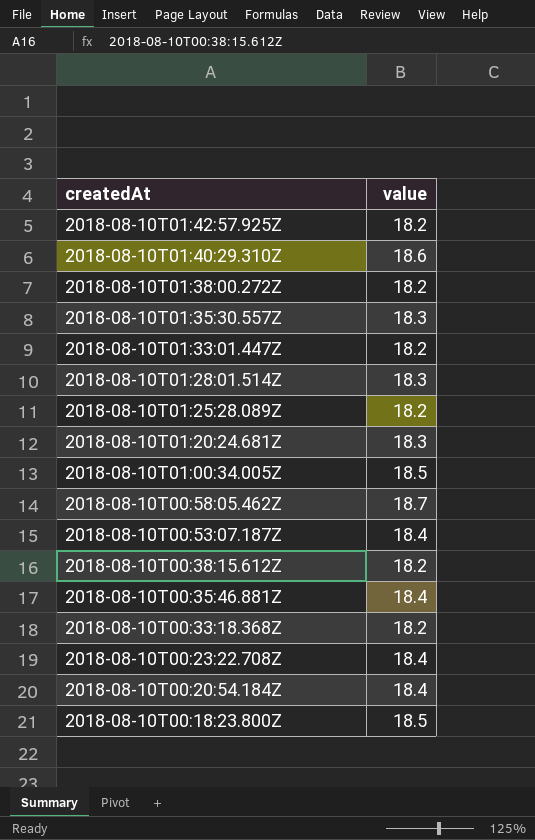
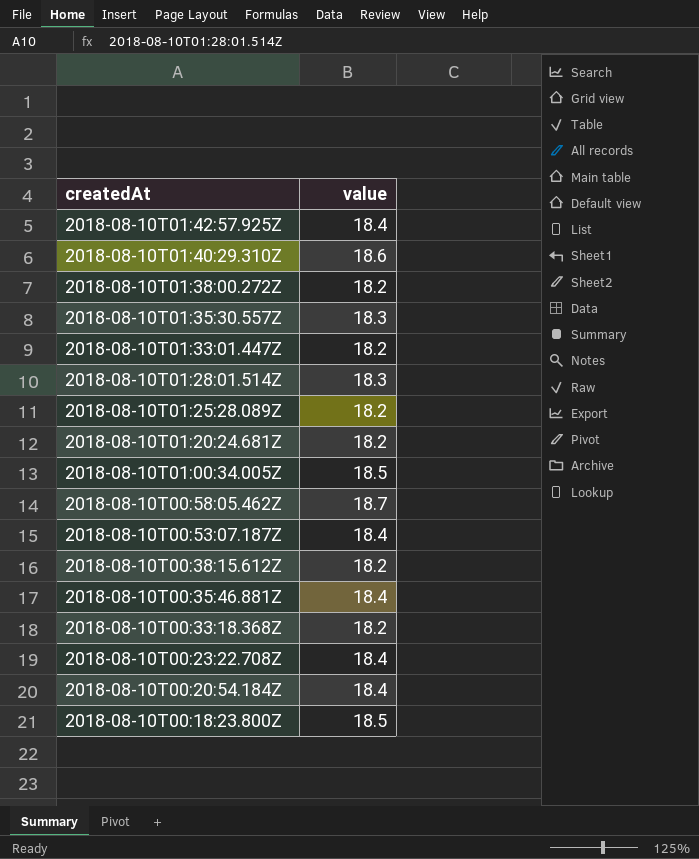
2018-08-10T01:42:57.925Z | value: 18.2 -> 18.4
2018-08-10T01:20:24.681Z | value: 18.3 -> 18.2

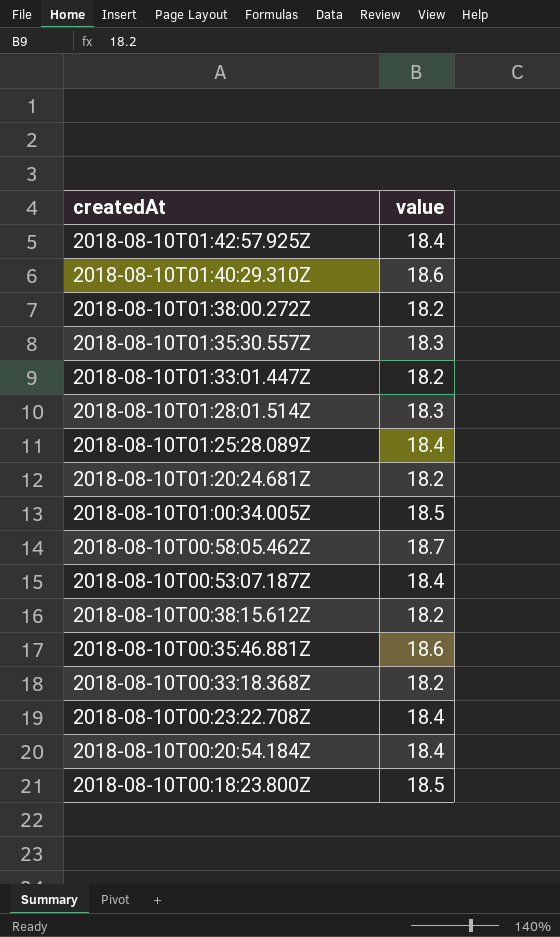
2018-08-10T01:25:28.089Z | value: 18.2 -> 18.4
2018-08-10T00:35:46.881Z | value: 18.4 -> 18.6

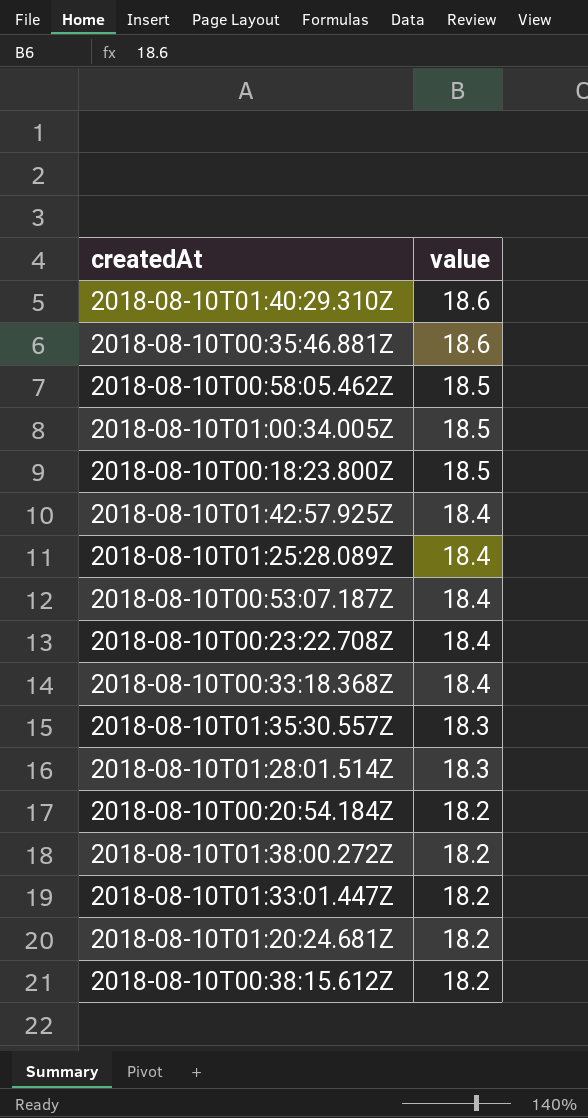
row order: createdAt descending -> value descending
2018-08-10T00:58:05.462Z | value: 18.7 -> 18.5
2018-08-10T00:33:18.368Z | value: 18.2 -> 18.4
2018-08-10T00:20:54.184Z | value: 18.4 -> 18.2

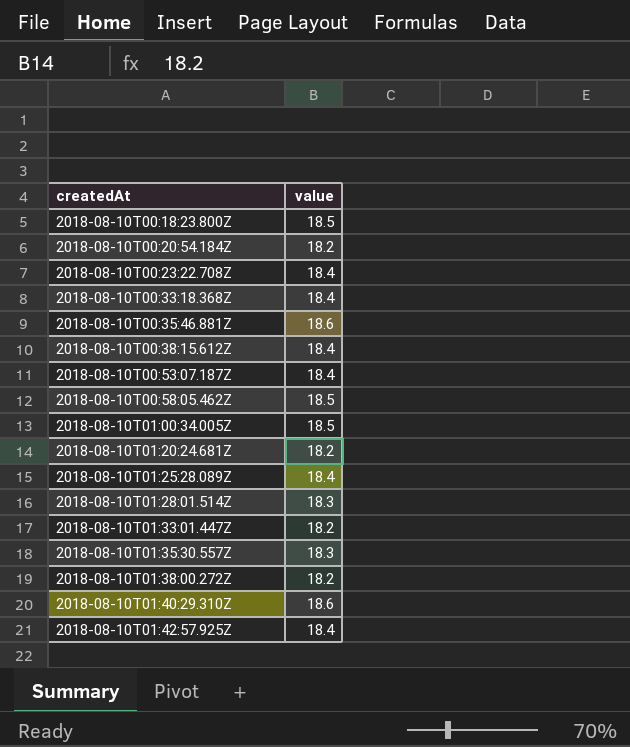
row order: value descending -> createdAt ascending
2018-08-10T00:38:15.612Z | value: 18.2 -> 18.4

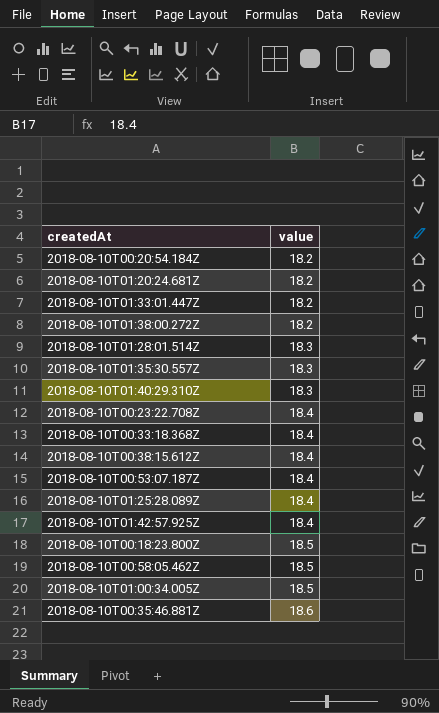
row order: createdAt ascending -> value ascending
2018-08-10T01:40:29.310Z | value: 18.6 -> 18.3

